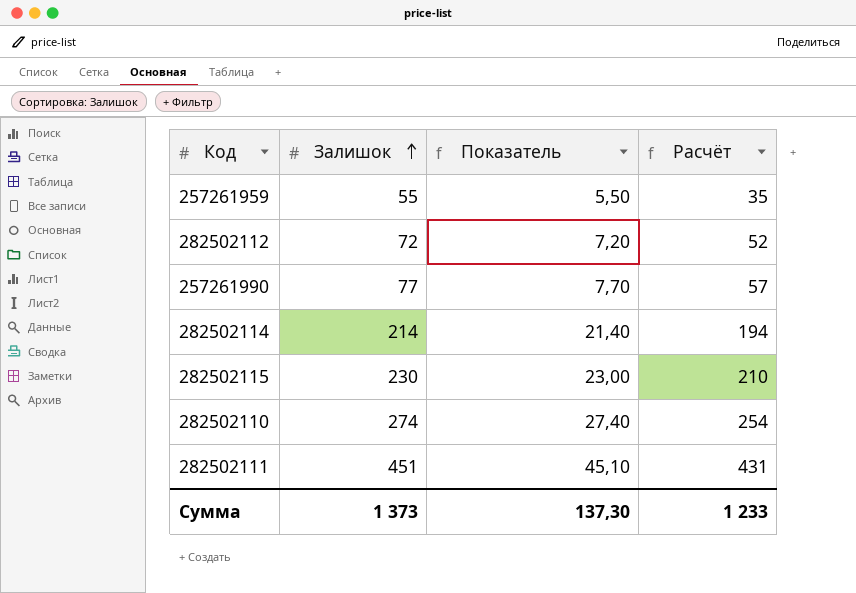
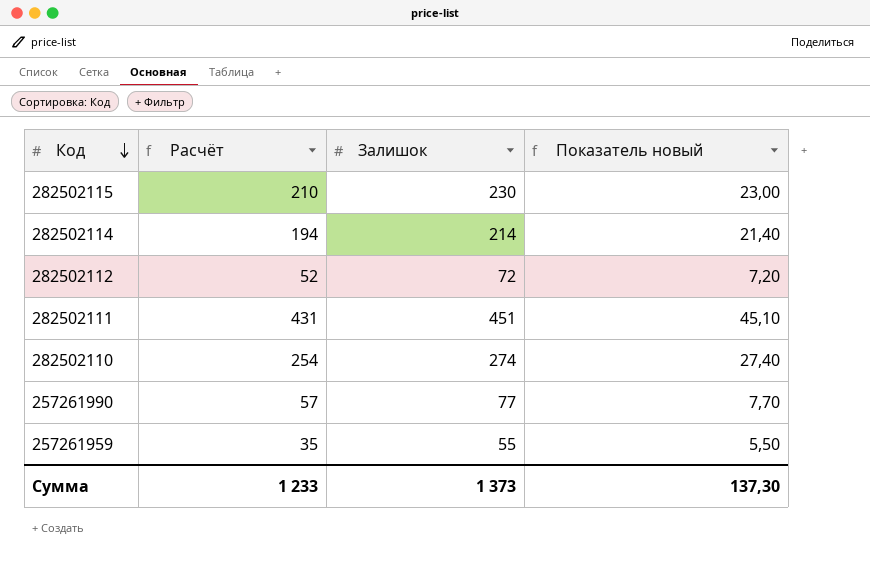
row order: Залишок ascending -> Код descending
column Расчёт | position: 4 -> 2
column name: Показатель -> Показатель новый

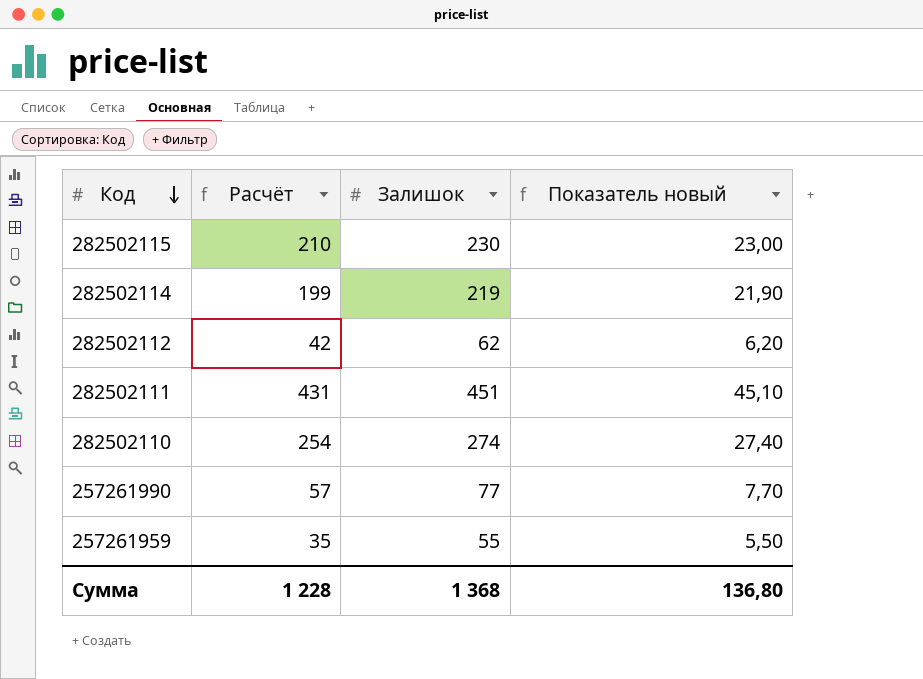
282502114 | Расчёт: 194 -> 199
282502114 | Залишок: 214 -> 219
282502114 | Показатель новый: 21,40 -> 21,90
282502112 | Расчёт: 52 -> 42
282502112 | Залишок: 72 -> 62
282502112 | Показатель новый: 7,20 -> 6,20
Сумма | Расчёт: 1 233 -> 1 228
Сумма | Залишок: 1 373 -> 1 368
Сумма | Показатель новый: 137,30 -> 136,80

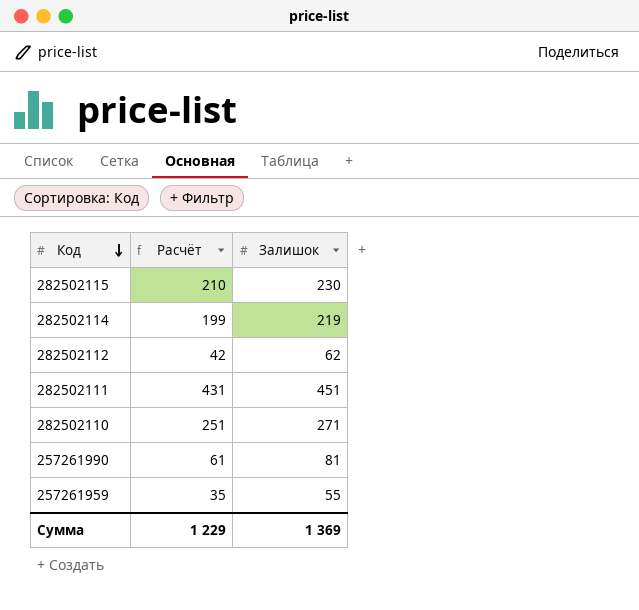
column Показатель новый | formula: [Залишок] * 0,1 -> none
282502110 | Расчёт: 254 -> 251
282502110 | Залишок: 274 -> 271
257261990 | Расчёт: 57 -> 61
257261990 | Залишок: 77 -> 81
Сумма | Расчёт: 1 228 -> 1 229
Сумма | Залишок: 1 368 -> 1 369

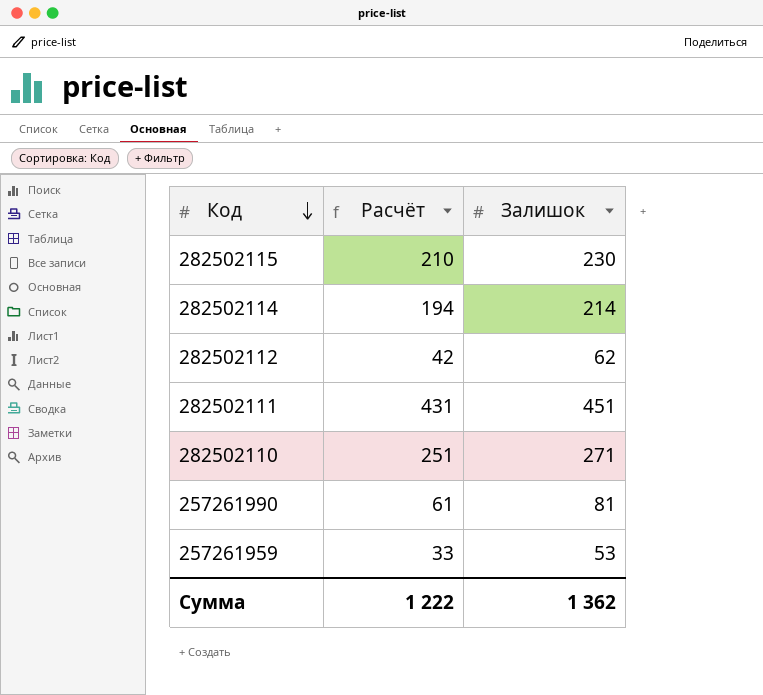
282502114 | Расчёт: 199 -> 194
282502114 | Залишок: 219 -> 214
257261959 | Расчёт: 35 -> 33
257261959 | Залишок: 55 -> 53
Сумма | Расчёт: 1 229 -> 1 222
Сумма | Залишок: 1 369 -> 1 362

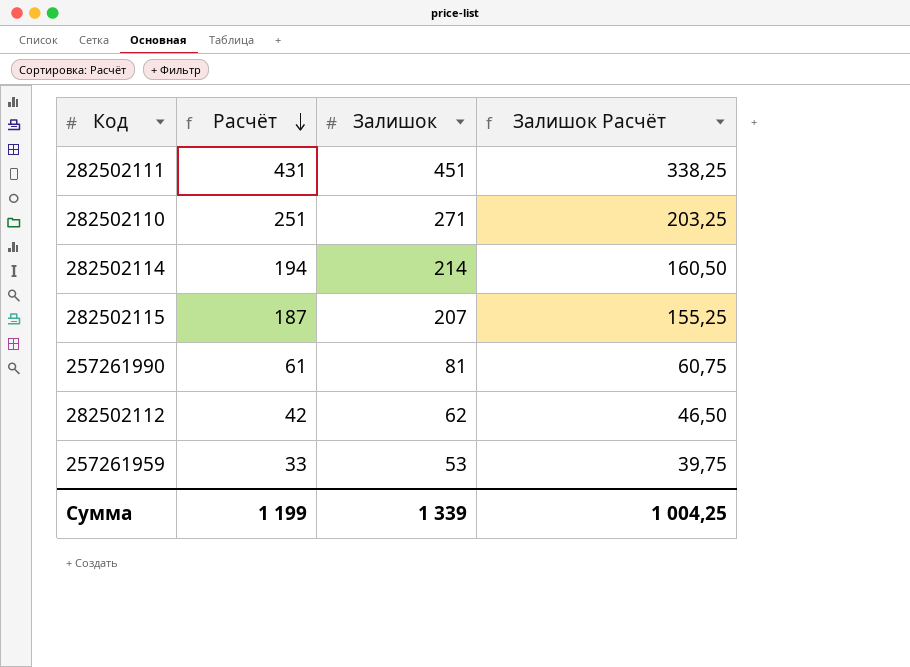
row order: Код descending -> Расчёт descending
column Залишок Расчёт | formula: none -> [Залишок] * 0,75
282502115 | Расчёт: 210 -> 187
282502115 | Залишок: 230 -> 207
Сумма | Расчёт: 1 222 -> 1 199
Сумма | Залишок: 1 362 -> 1 339

